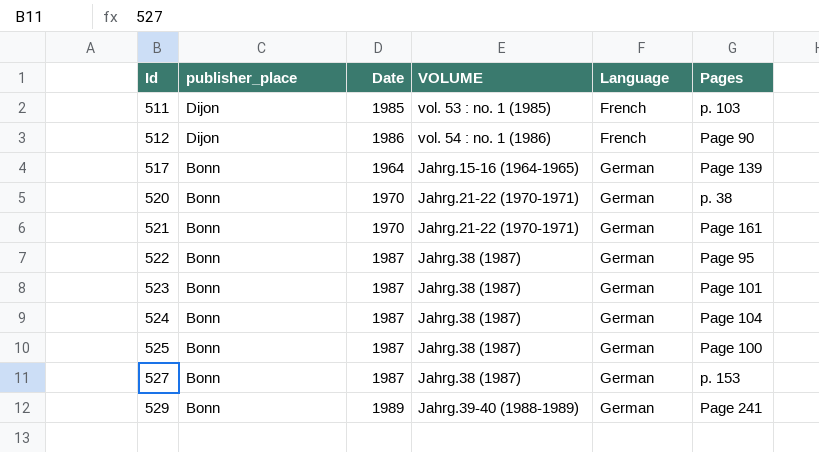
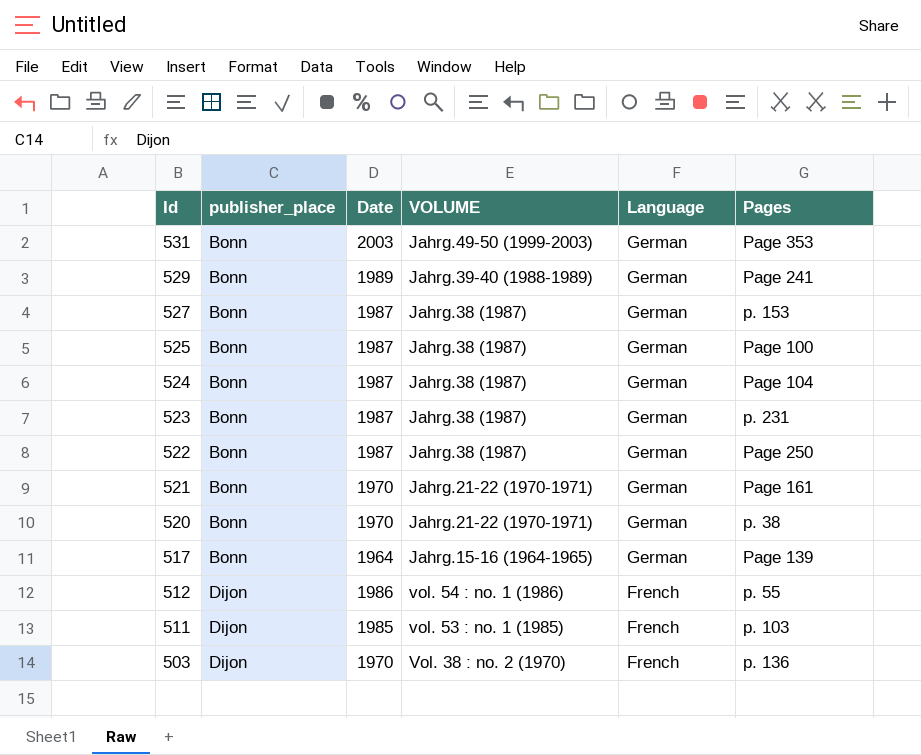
row order: Id ascending -> Id descending
row 531: none -> Bonn | 2003 | Jahrg.49-50 (1999-2003) | German | Page 353
523 | Pages: Page 101 -> p. 231
522 | Pages: Page 95 -> Page 250
512 | Pages: Page 90 -> p. 55
row 503: none -> Dijon | 1970 | Vol. 38 : no. 2 (1970) | French | p. 136

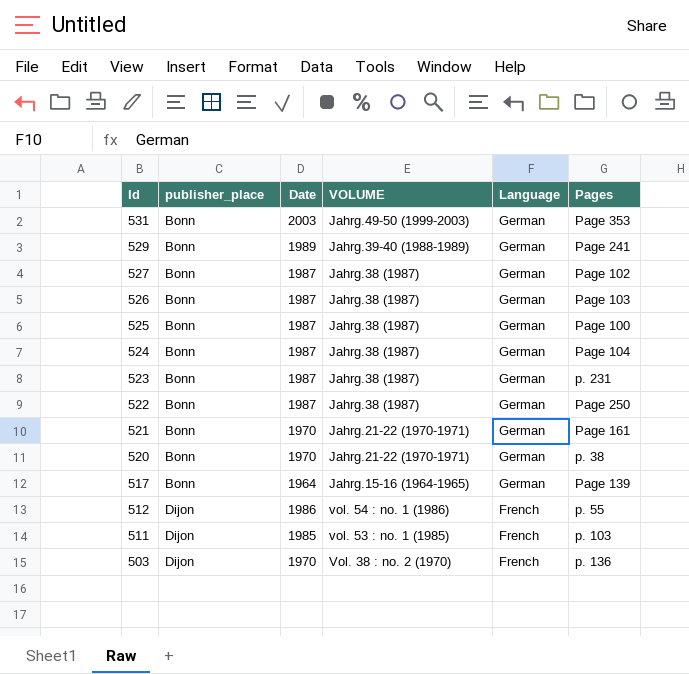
527 | Pages: p. 153 -> Page 102
row 526: none -> Bonn | 1987 | Jahrg.38 (1987) | German | Page 103

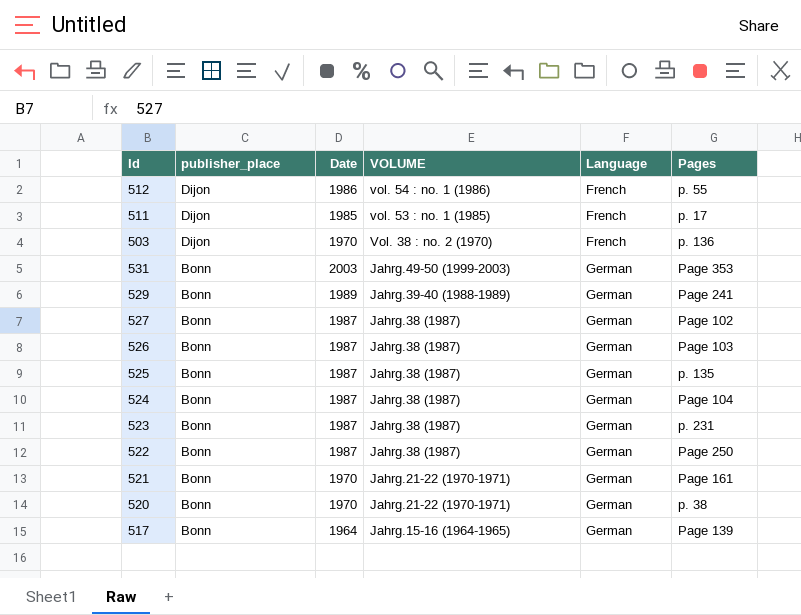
row order: Id descending -> publisher_place descending
511 | Pages: p. 103 -> p. 17
525 | Pages: Page 100 -> p. 135

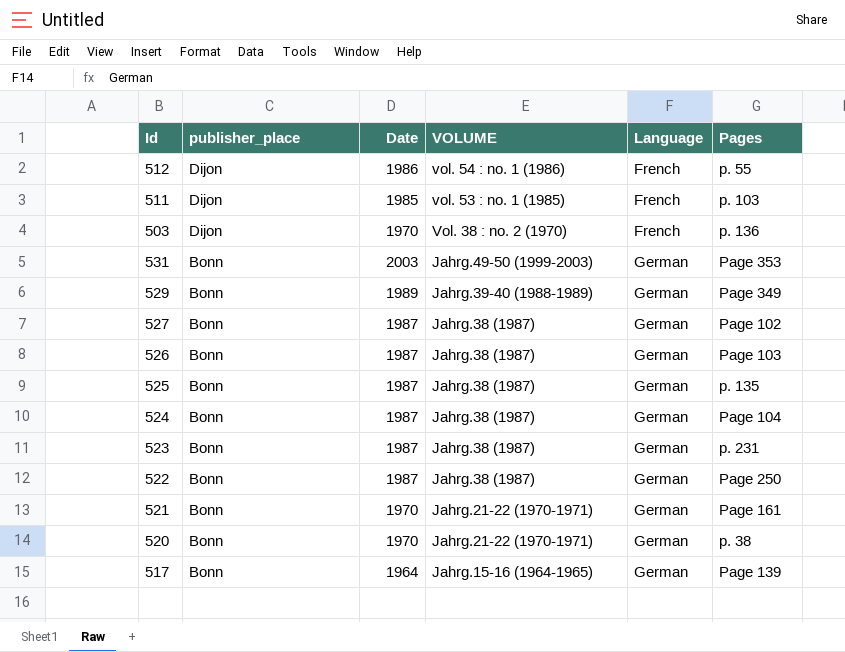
511 | Pages: p. 17 -> p. 103
529 | Pages: Page 241 -> Page 349

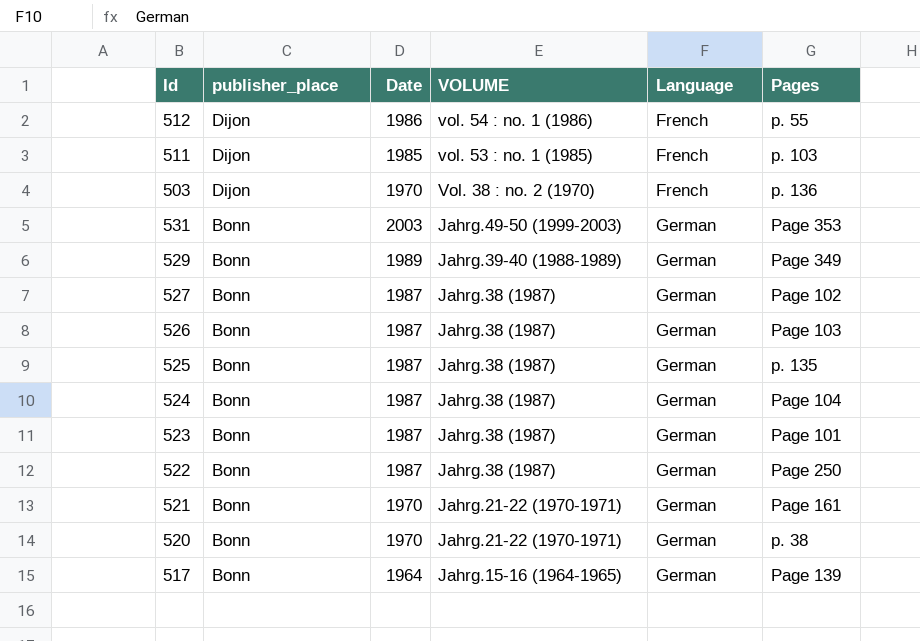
523 | Pages: p. 231 -> Page 101

